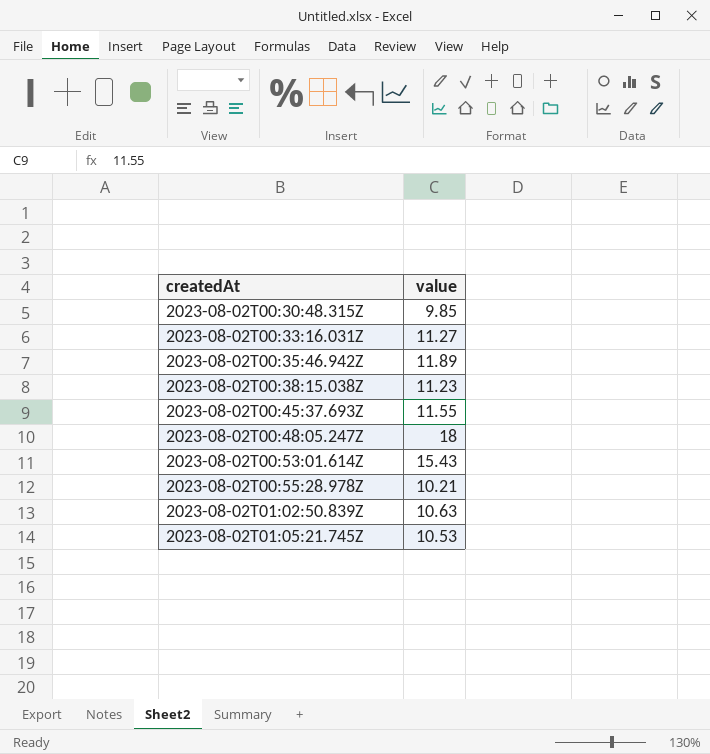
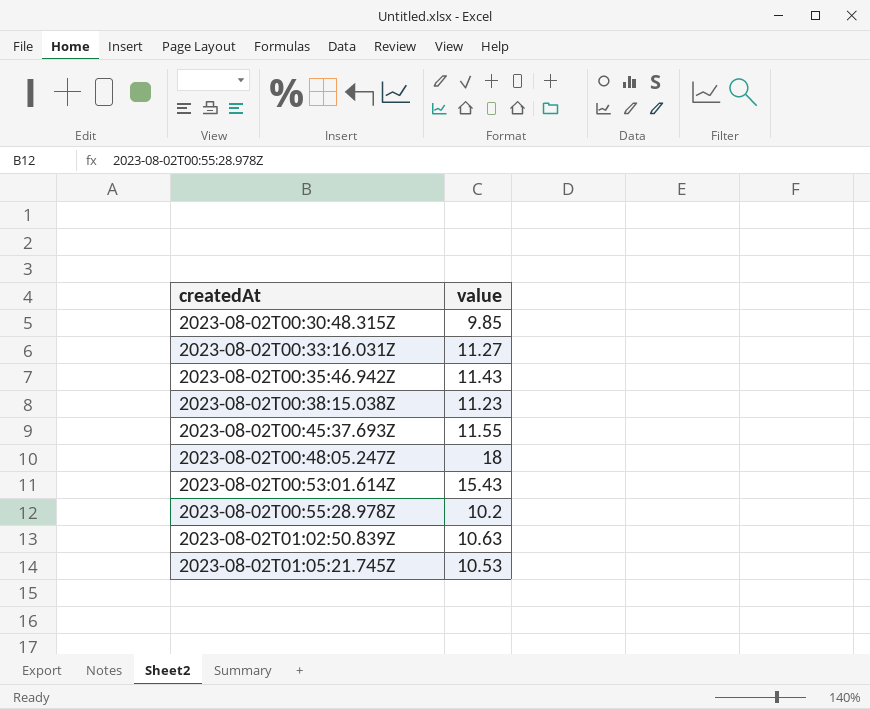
2023-08-02T00:35:46.942Z | value: 11.89 -> 11.43
2023-08-02T00:55:28.978Z | value: 10.21 -> 10.2

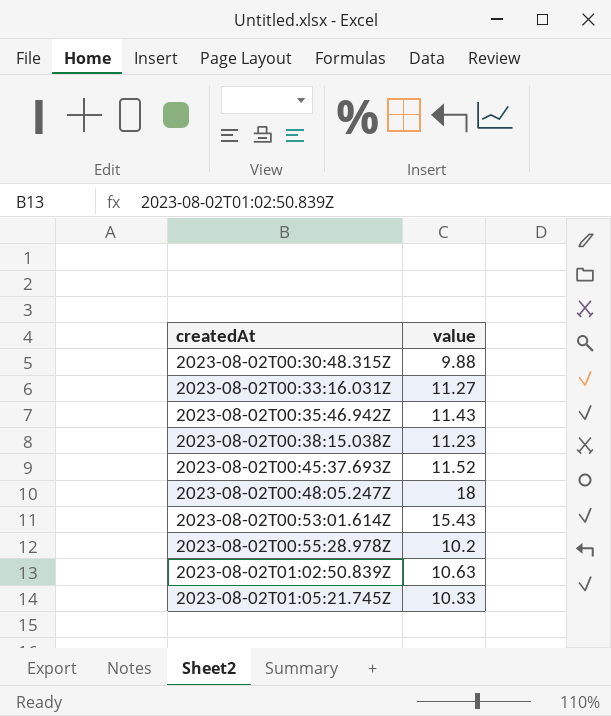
2023-08-02T00:30:48.315Z | value: 9.85 -> 9.88
2023-08-02T00:45:37.693Z | value: 11.55 -> 11.52
2023-08-02T01:05:21.745Z | value: 10.53 -> 10.33

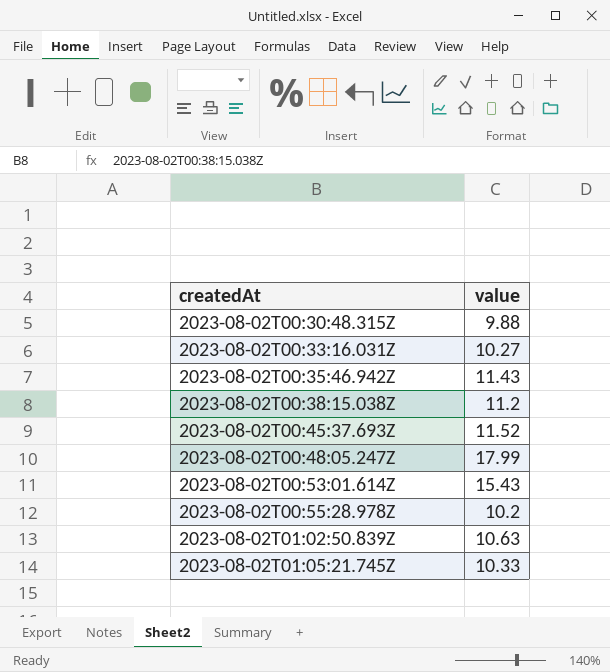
2023-08-02T00:33:16.031Z | value: 11.27 -> 10.27
2023-08-02T00:38:15.038Z | value: 11.23 -> 11.2
2023-08-02T00:48:05.247Z | value: 18 -> 17.99

